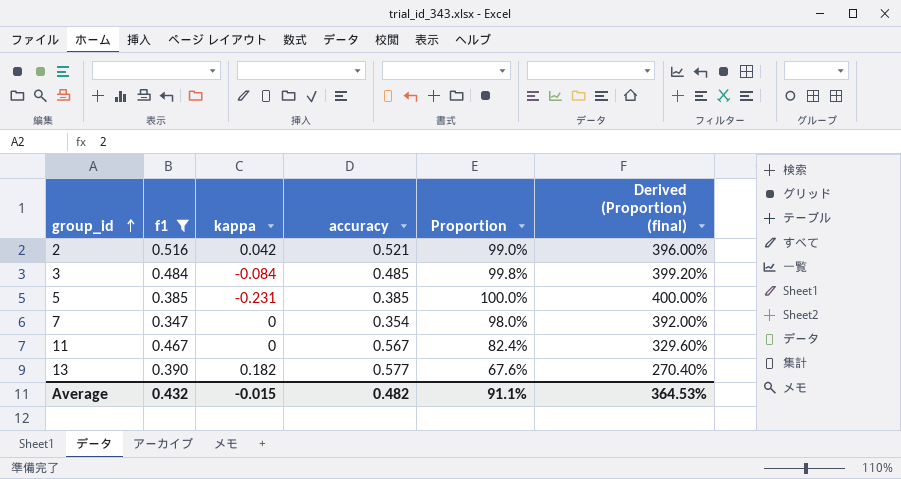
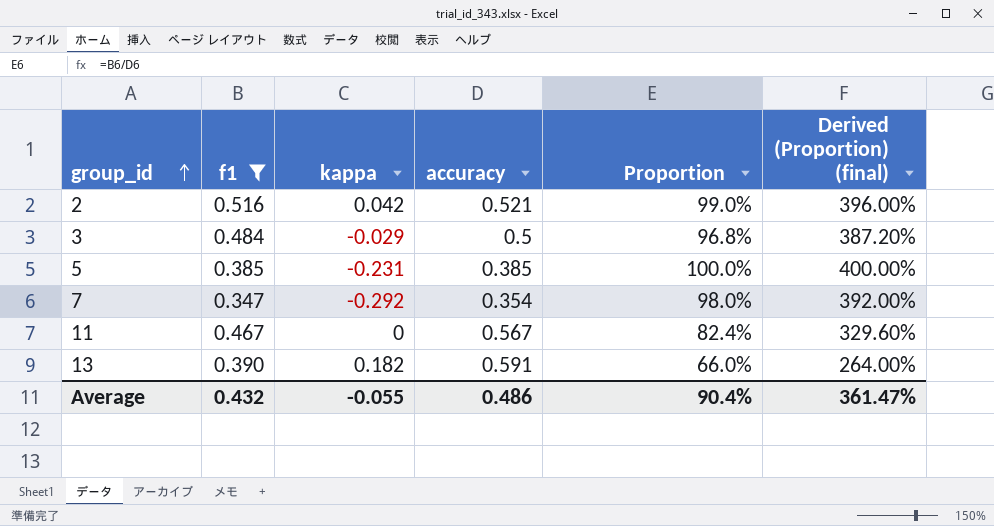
3 | kappa: -0.084 -> -0.029
3 | accuracy: 0.485 -> 0.5
3 | Proportion: 99.8% -> 96.8%
3 | Derived (Proportion) (final): 399.20% -> 387.20%
7 | kappa: 0 -> -0.292
13 | accuracy: 0.577 -> 0.591
13 | Proportion: 67.6% -> 66.0%
13 | Derived (Proportion) (final): 270.40% -> 264.00%
Average | kappa: -0.015 -> -0.055
Average | accuracy: 0.482 -> 0.486
Average | Proportion: 91.1% -> 90.4%
Average | Derived (Proportion) (final): 364.53% -> 361.47%

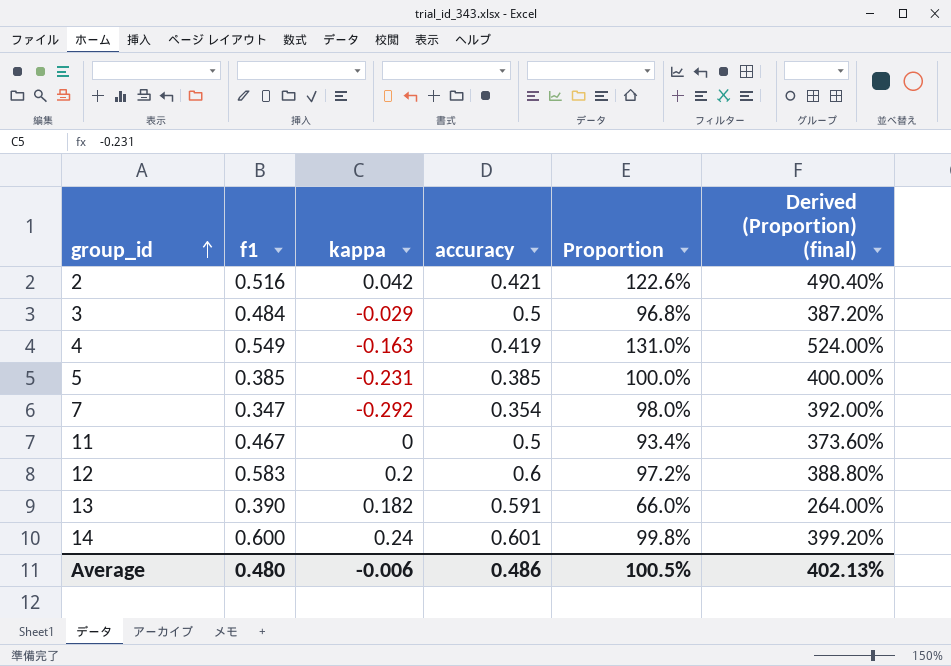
filter: f1 <= 0.516 -> none
2 | accuracy: 0.521 -> 0.421
2 | Proportion: 99.0% -> 122.6%
2 | Derived (Proportion) (final): 396.00% -> 490.40%
11 | accuracy: 0.567 -> 0.5
11 | Proportion: 82.4% -> 93.4%
11 | Derived (Proportion) (final): 329.60% -> 373.60%
Average | f1: 0.432 -> 0.480
Average | kappa: -0.055 -> -0.006
Average | Proportion: 90.4% -> 100.5%
Average | Derived (Proportion) (final): 361.47% -> 402.13%

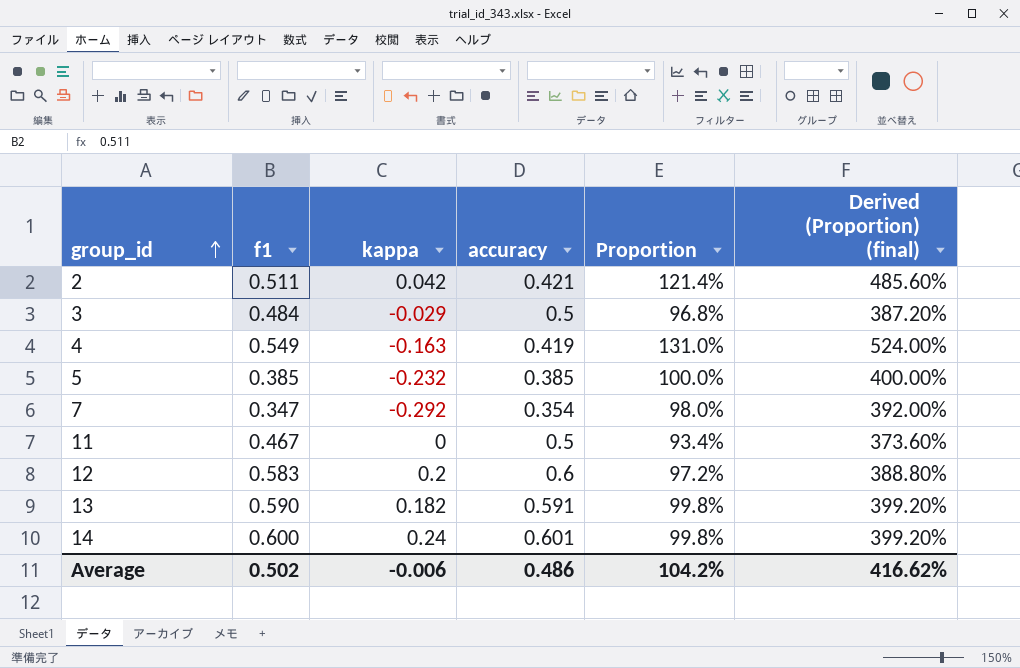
2 | f1: 0.516 -> 0.511
2 | Proportion: 122.6% -> 121.4%
2 | Derived (Proportion) (final): 490.40% -> 485.60%
5 | kappa: -0.231 -> -0.232
13 | f1: 0.390 -> 0.590
13 | Proportion: 66.0% -> 99.8%
13 | Derived (Proportion) (final): 264.00% -> 399.20%
Average | f1: 0.480 -> 0.502
Average | Proportion: 100.5% -> 104.2%
Average | Derived (Proportion) (final): 402.13% -> 416.62%

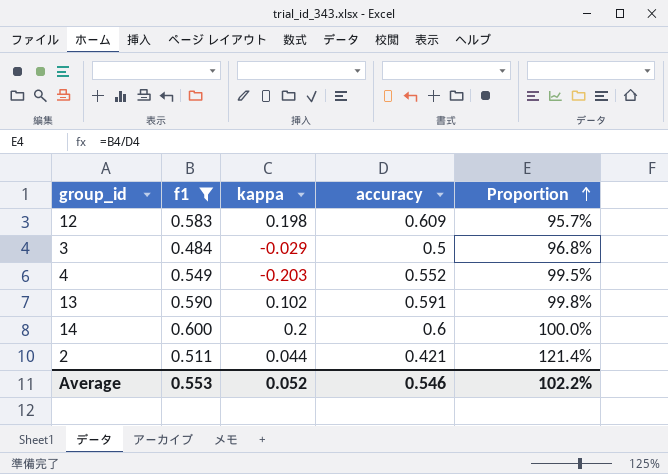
filter: none -> f1 >= 0.484
row order: group_id ascending -> Proportion ascending
column Derived (Proportion) (final) | formula: [Proportion] * 4 -> none
12 | kappa: 0.2 -> 0.198
12 | accuracy: 0.6 -> 0.609
12 | Proportion: 97.2% -> 95.7%
4 | kappa: -0.163 -> -0.203
4 | accuracy: 0.419 -> 0.552
4 | Proportion: 131.0% -> 99.5%
13 | kappa: 0.182 -> 0.102
14 | kappa: 0.24 -> 0.2
14 | accuracy: 0.601 -> 0.6
14 | Proportion: 99.8% -> 100.0%
2 | kappa: 0.042 -> 0.044
Average | f1: 0.502 -> 0.553
Average | kappa: -0.006 -> 0.052
Average | accuracy: 0.486 -> 0.546
Average | Proportion: 104.2% -> 102.2%

